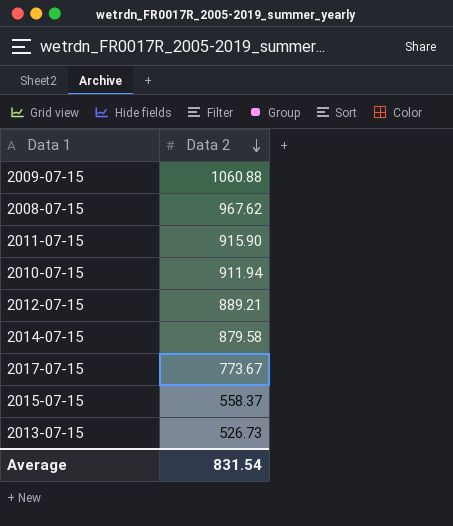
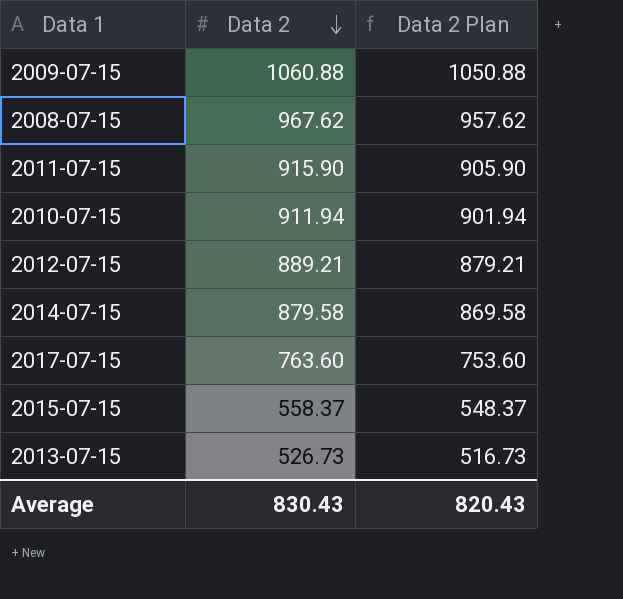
column Data 2 Plan | formula: none -> [Data 2] - 10
2017-07-15 | Data 2: 773.67 -> 763.60
Average | Data 2: 831.54 -> 830.43

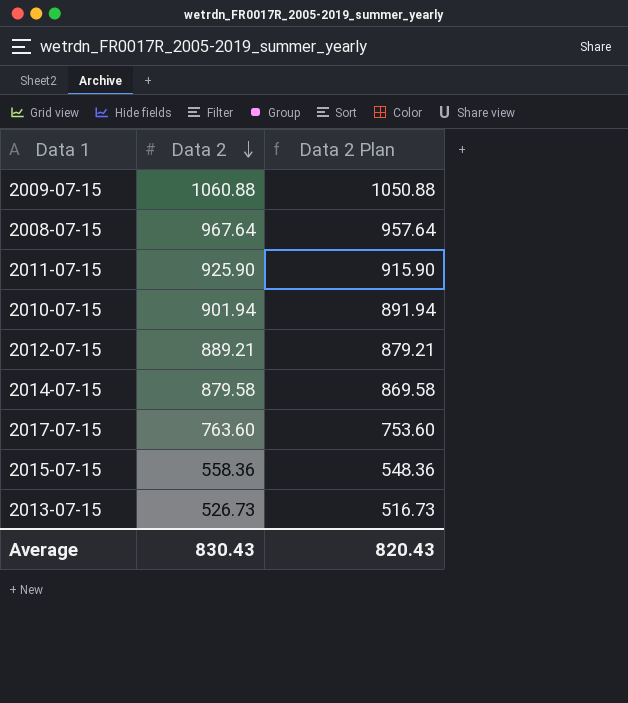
2008-07-15 | Data 2: 967.62 -> 967.64
2008-07-15 | Data 2 Plan: 957.62 -> 957.64
2011-07-15 | Data 2: 915.90 -> 925.90
2011-07-15 | Data 2 Plan: 905.90 -> 915.90
2010-07-15 | Data 2: 911.94 -> 901.94
2010-07-15 | Data 2 Plan: 901.94 -> 891.94
2015-07-15 | Data 2: 558.37 -> 558.36
2015-07-15 | Data 2 Plan: 548.37 -> 548.36

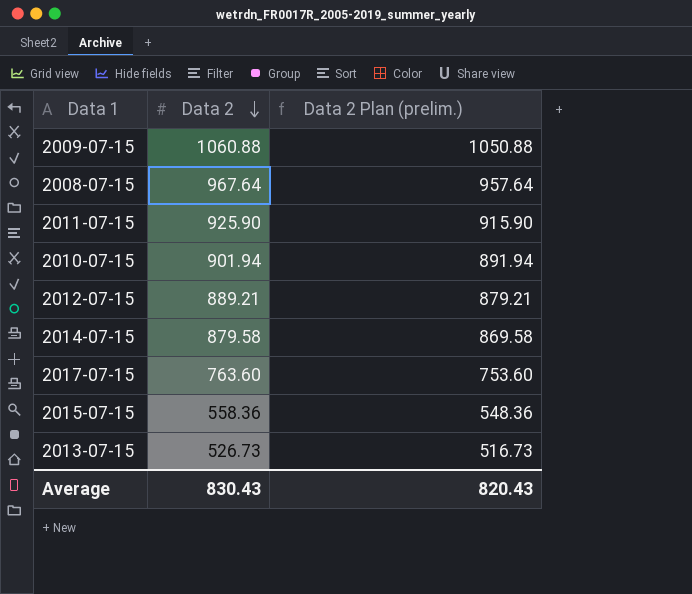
column name: Data 2 Plan -> Data 2 Plan (prelim.)

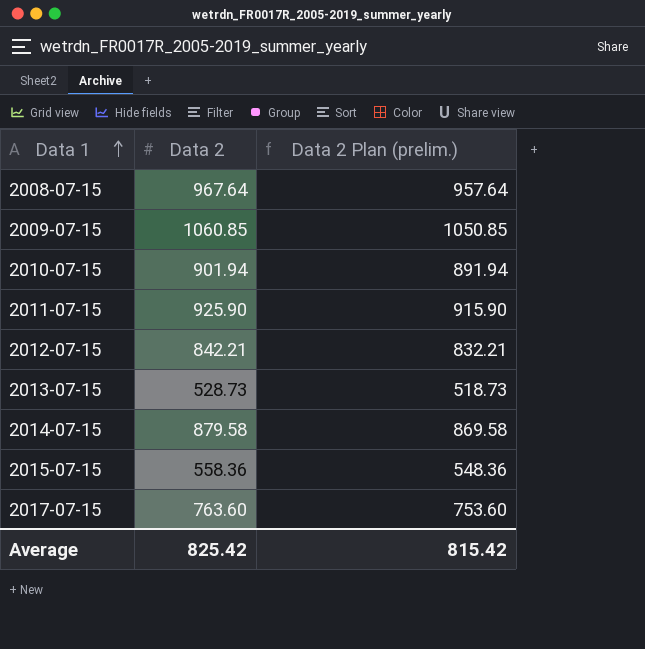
row order: Data 2 descending -> Data 1 ascending
2009-07-15 | Data 2: 1060.88 -> 1060.85
2009-07-15 | Data 2 Plan (prelim.): 1050.88 -> 1050.85
2012-07-15 | Data 2: 889.21 -> 842.21
2012-07-15 | Data 2 Plan (prelim.): 879.21 -> 832.21
2013-07-15 | Data 2: 526.73 -> 528.73
2013-07-15 | Data 2 Plan (prelim.): 516.73 -> 518.73
Average | Data 2: 830.43 -> 825.42
Average | Data 2 Plan (prelim.): 820.43 -> 815.42

